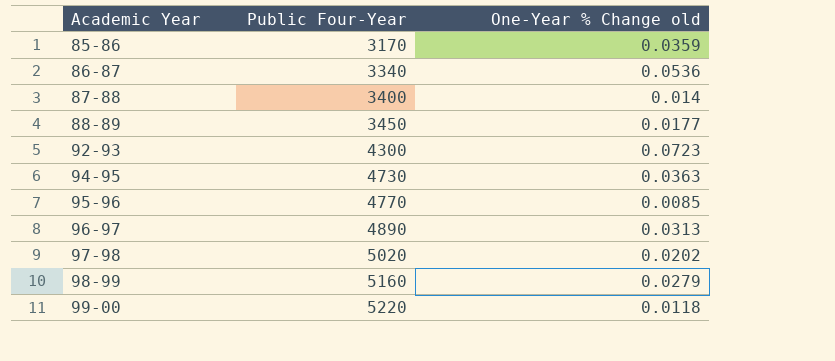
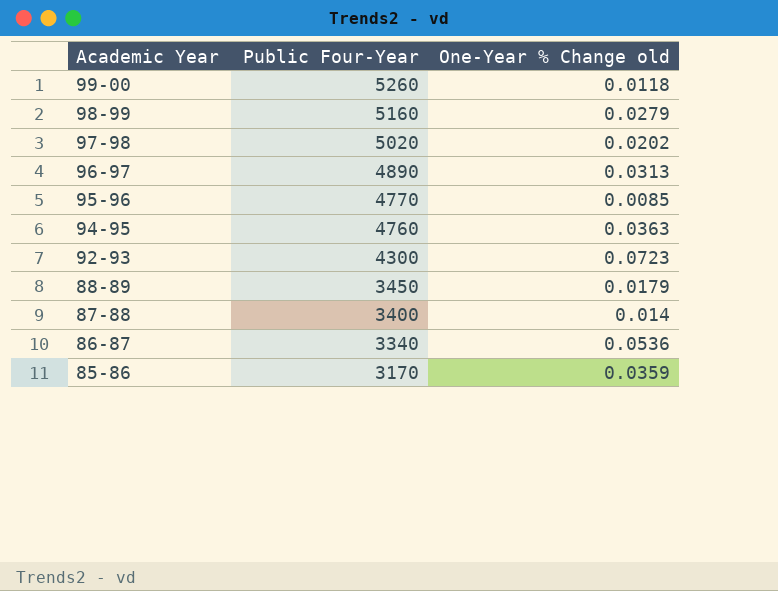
row order: Academic Year ascending -> Academic Year descending
99-00 | Public Four-Year: 5220 -> 5260
94-95 | Public Four-Year: 4730 -> 4760
88-89 | One-Year % Change old: 0.0177 -> 0.0179

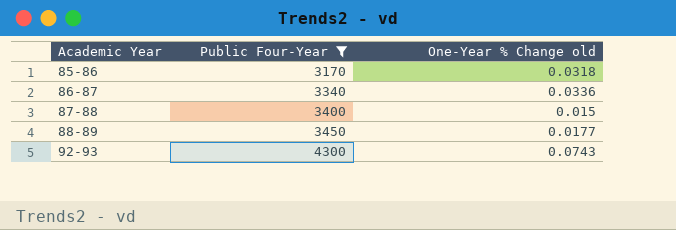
filter: none -> Public Four-Year <= 4300
row order: Academic Year descending -> Academic Year ascending
85-86 | One-Year % Change old: 0.0359 -> 0.0318
86-87 | One-Year % Change old: 0.0536 -> 0.0336
87-88 | One-Year % Change old: 0.014 -> 0.015
88-89 | One-Year % Change old: 0.0179 -> 0.0177
92-93 | One-Year % Change old: 0.0723 -> 0.0743

